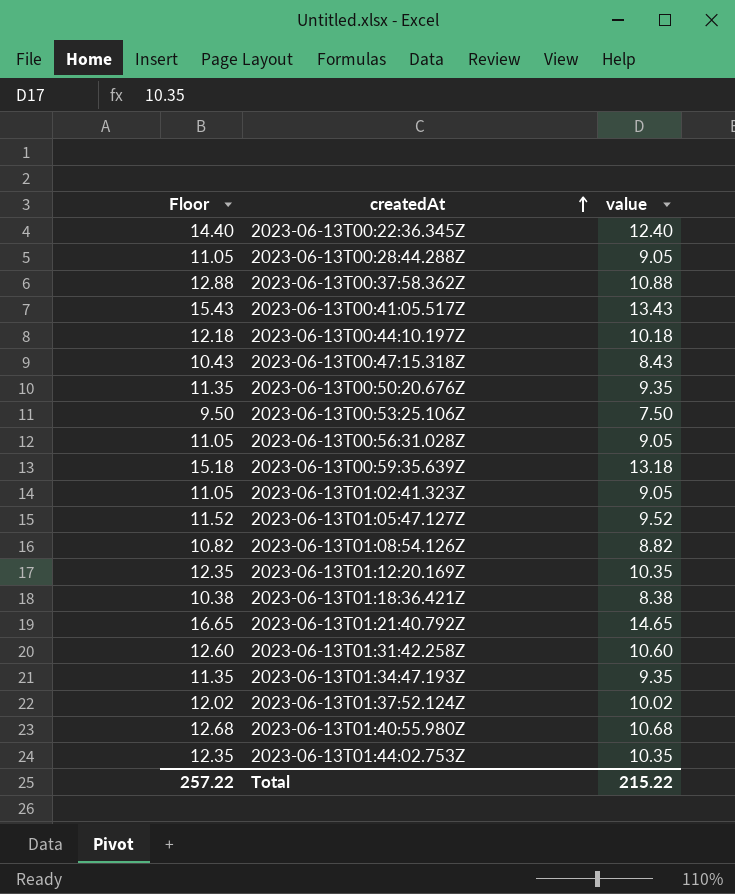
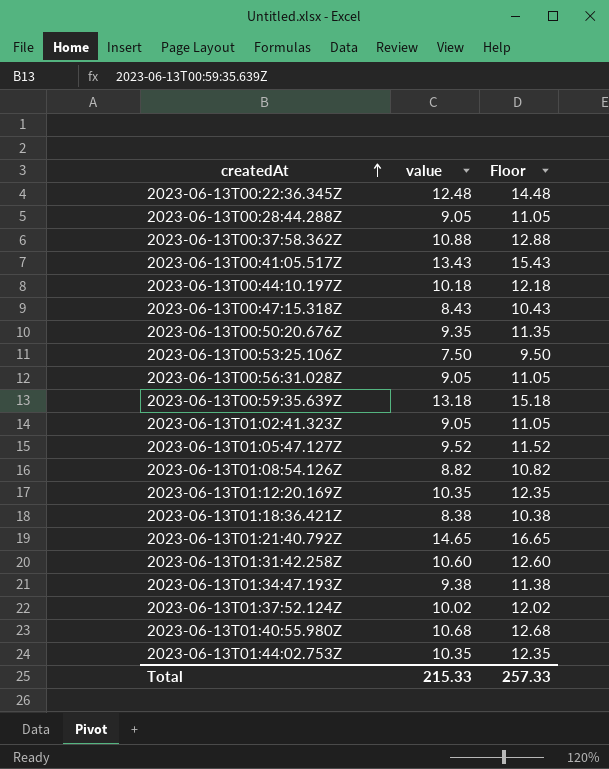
column Floor | position: 1 -> 3
2023-06-13T00:22:36.345Z | value: 12.40 -> 12.48
2023-06-13T00:22:36.345Z | Floor: 14.40 -> 14.48
2023-06-13T01:34:47.193Z | value: 9.35 -> 9.38
2023-06-13T01:34:47.193Z | Floor: 11.35 -> 11.38
Total | value: 215.22 -> 215.33
Total | Floor: 257.22 -> 257.33

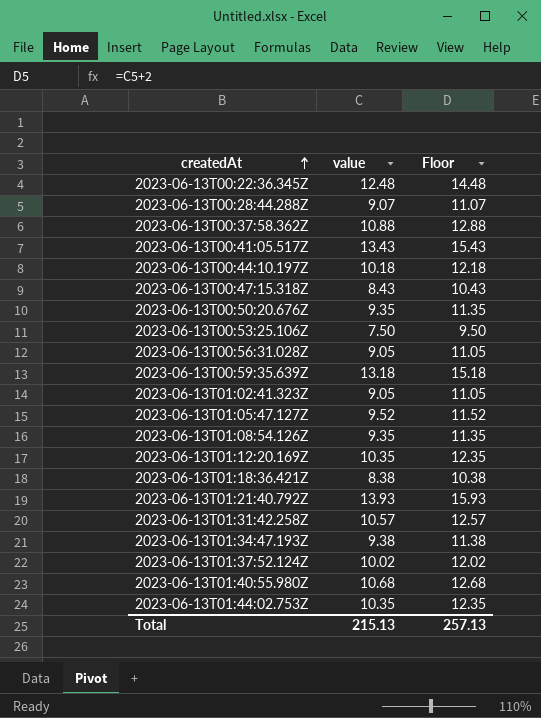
2023-06-13T00:28:44.288Z | value: 9.05 -> 9.07
2023-06-13T00:28:44.288Z | Floor: 11.05 -> 11.07
2023-06-13T01:08:54.126Z | value: 8.82 -> 9.35
2023-06-13T01:08:54.126Z | Floor: 10.82 -> 11.35
2023-06-13T01:21:40.792Z | value: 14.65 -> 13.93
2023-06-13T01:21:40.792Z | Floor: 16.65 -> 15.93
2023-06-13T01:31:42.258Z | value: 10.60 -> 10.57
2023-06-13T01:31:42.258Z | Floor: 12.60 -> 12.57
Total | value: 215.33 -> 215.13
Total | Floor: 257.33 -> 257.13

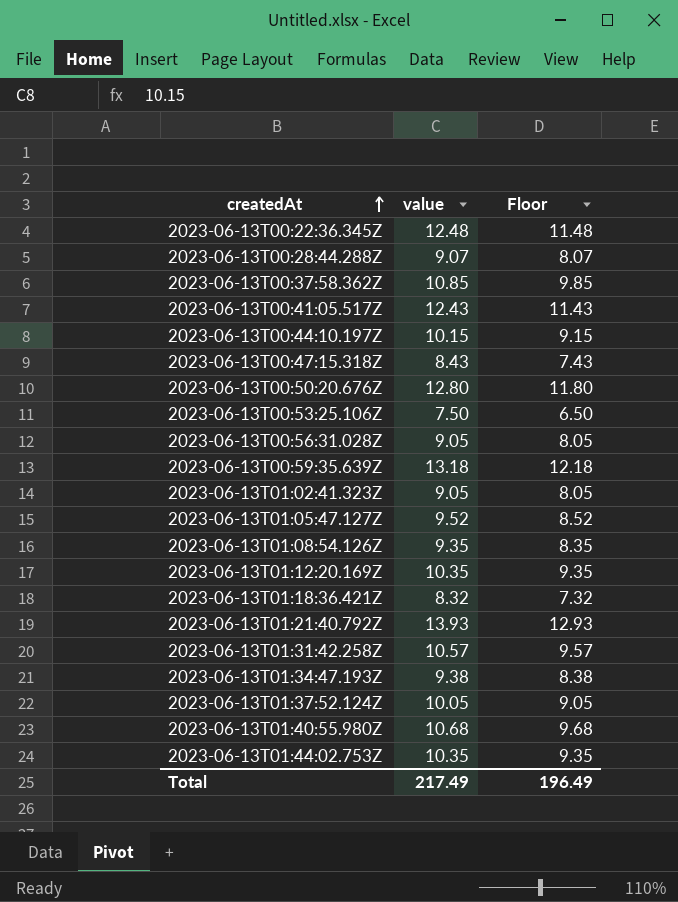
column Floor | formula: [value] + 2 -> [value] - 1
2023-06-13T00:37:58.362Z | value: 10.88 -> 10.85
2023-06-13T00:41:05.517Z | value: 13.43 -> 12.43
2023-06-13T00:44:10.197Z | value: 10.18 -> 10.15
2023-06-13T00:50:20.676Z | value: 9.35 -> 12.80
2023-06-13T01:18:36.421Z | value: 8.38 -> 8.32
2023-06-13T01:37:52.124Z | value: 10.02 -> 10.05
Total | value: 215.13 -> 217.49
Total | Floor: 257.13 -> 196.49

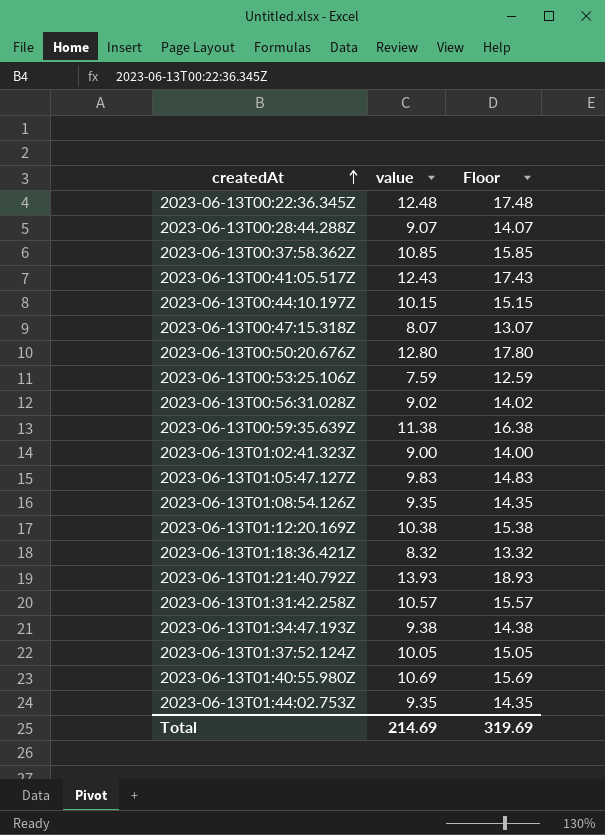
column Floor | formula: [value] - 1 -> [value] + 5
2023-06-13T00:47:15.318Z | value: 8.43 -> 8.07
2023-06-13T00:53:25.106Z | value: 7.50 -> 7.59
2023-06-13T00:56:31.028Z | value: 9.05 -> 9.02
2023-06-13T00:59:35.639Z | value: 13.18 -> 11.38
2023-06-13T01:02:41.323Z | value: 9.05 -> 9.00
2023-06-13T01:05:47.127Z | value: 9.52 -> 9.83
2023-06-13T01:12:20.169Z | value: 10.35 -> 10.38
2023-06-13T01:40:55.980Z | value: 10.68 -> 10.69
2023-06-13T01:44:02.753Z | value: 10.35 -> 9.35
Total | value: 217.49 -> 214.69
Total | Floor: 196.49 -> 319.69

